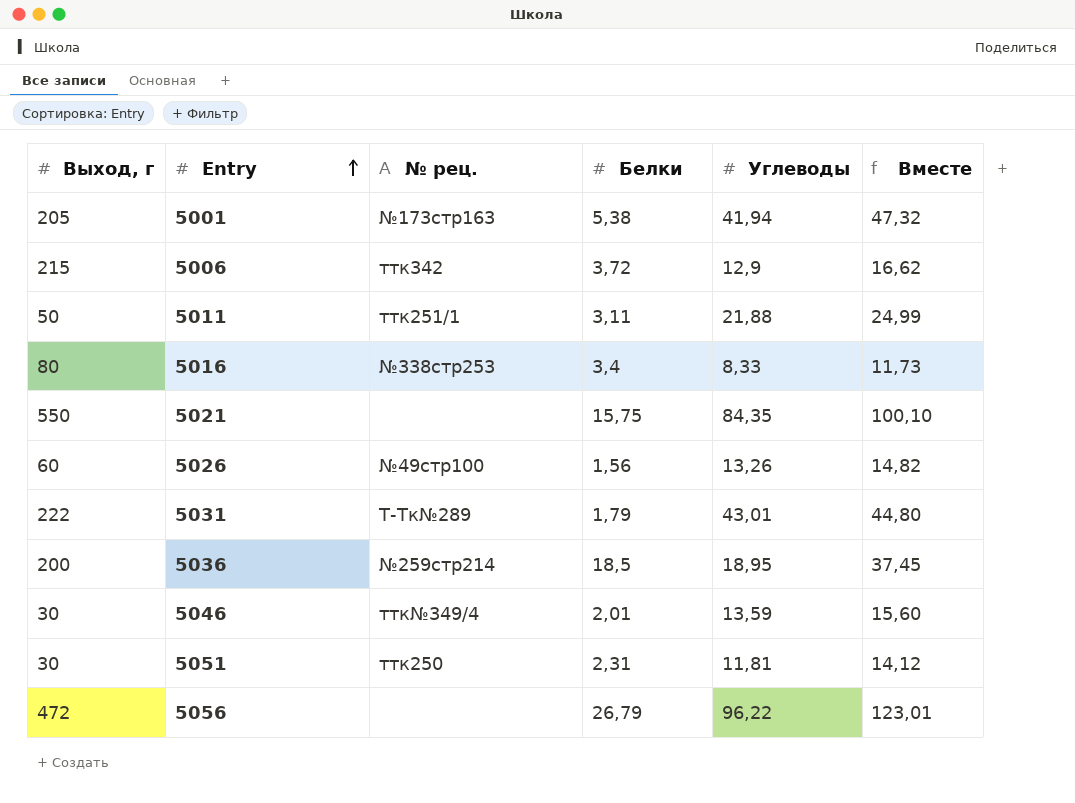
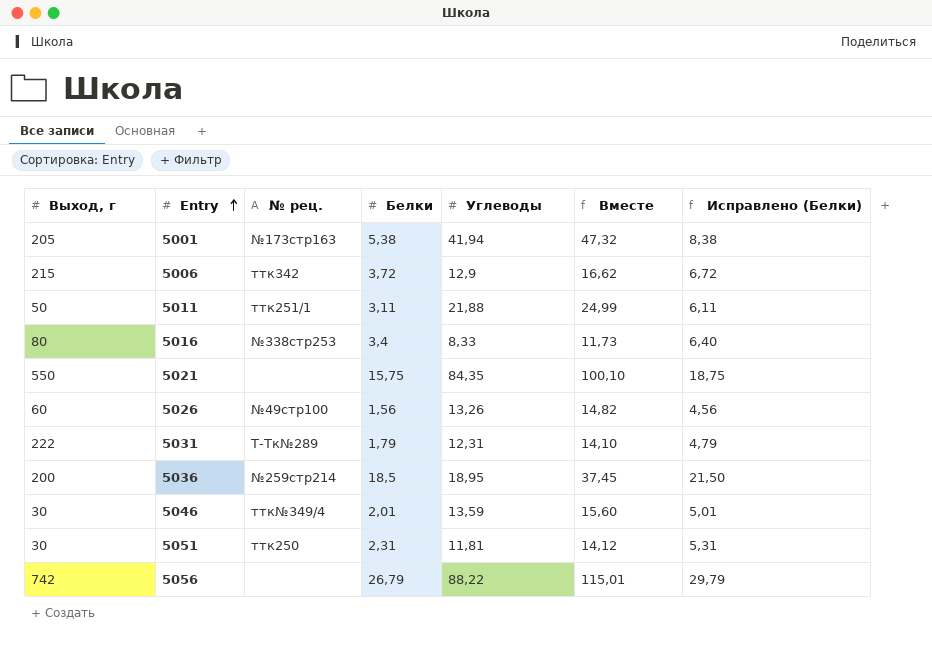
column Исправлено (Белки) | formula: none -> [Белки] + 3
5031 | Углеводы: 43,01 -> 12,31
5031 | Вместе: 44,80 -> 14,10
5056 | Выход, г: 472 -> 742
5056 | Углеводы: 96,22 -> 88,22
5056 | Вместе: 123,01 -> 115,01

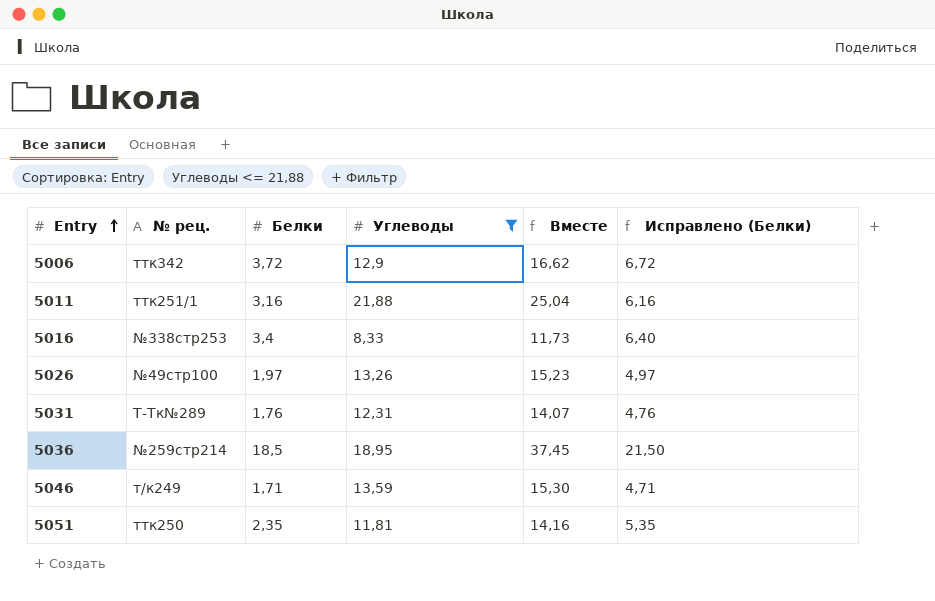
filter: none -> Углеводы <= 21,88
column Выход, г | position: 1 -> none
5011 | Белки: 3,11 -> 3,16
5011 | Вместе: 24,99 -> 25,04
5011 | Исправлено (Белки): 6,11 -> 6,16
5026 | Белки: 1,56 -> 1,97
5026 | Вместе: 14,82 -> 15,23
5026 | Исправлено (Белки): 4,56 -> 4,97
5031 | Белки: 1,79 -> 1,76
5031 | Вместе: 14,10 -> 14,07
5031 | Исправлено (Белки): 4,79 -> 4,76
5046 | № рец.: ттк№349/4 -> т/к249
5046 | Белки: 2,01 -> 1,71
5046 | Вместе: 15,60 -> 15,30
5046 | Исправлено (Белки): 5,01 -> 4,71
5051 | Белки: 2,31 -> 2,35
5051 | Вместе: 14,12 -> 14,16
5051 | Исправлено (Белки): 5,31 -> 5,35

